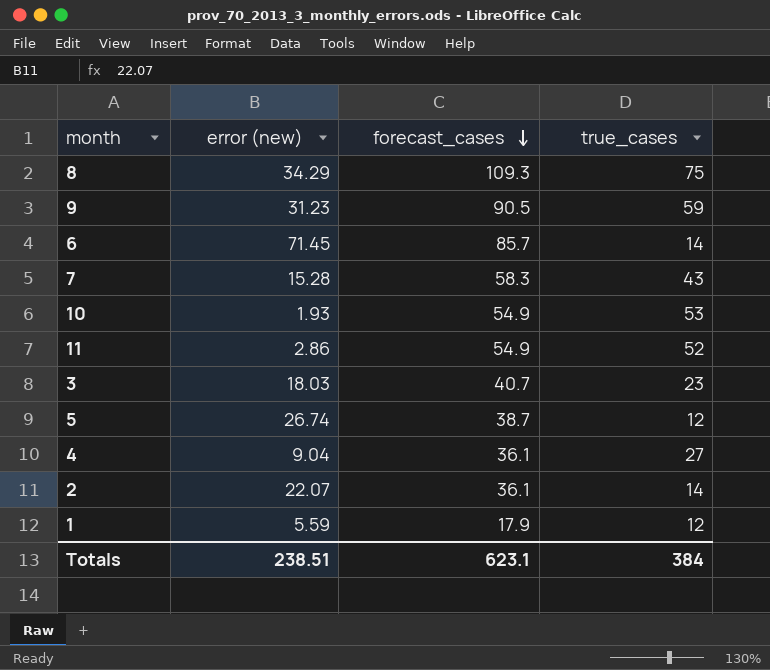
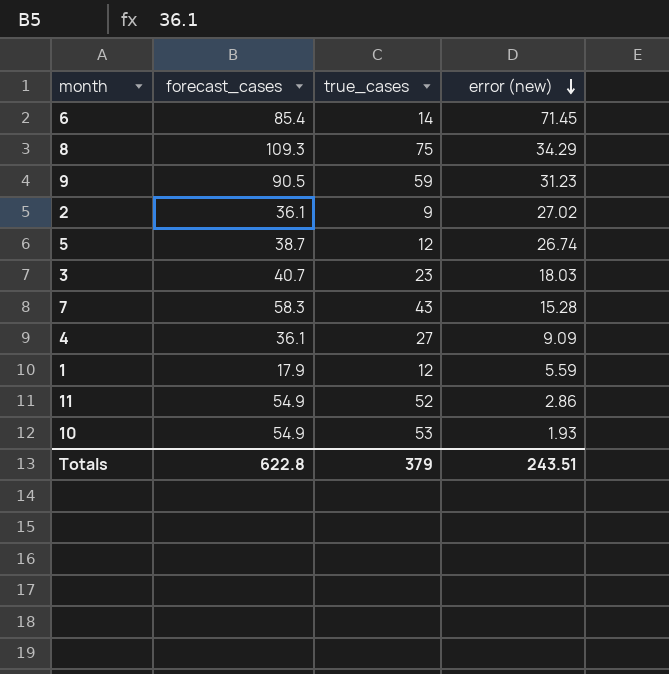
row order: forecast_cases descending -> error (new) descending
column error (new) | position: 2 -> 4
6 | forecast_cases: 85.7 -> 85.4
2 | true_cases: 14 -> 9
2 | error (new): 22.07 -> 27.02
4 | error (new): 9.04 -> 9.09
Totals | forecast_cases: 623.1 -> 622.8
Totals | true_cases: 384 -> 379
Totals | error (new): 238.51 -> 243.51

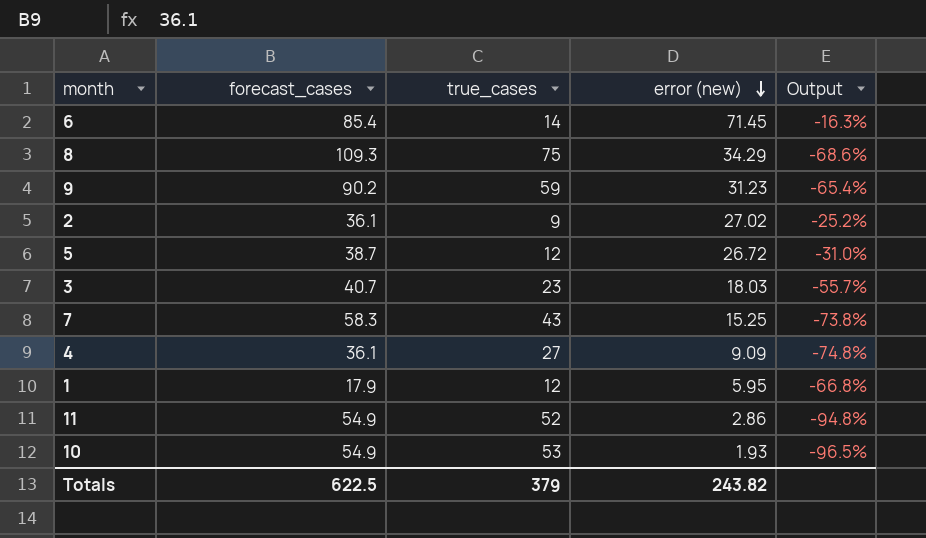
column Output | formula: none -> ([error (new)] - [forecast_cases]) / [forecast_cases]
9 | forecast_cases: 90.5 -> 90.2
5 | error (new): 26.74 -> 26.72
7 | error (new): 15.28 -> 15.25
1 | error (new): 5.59 -> 5.95
Totals | forecast_cases: 622.8 -> 622.5
Totals | error (new): 243.51 -> 243.82

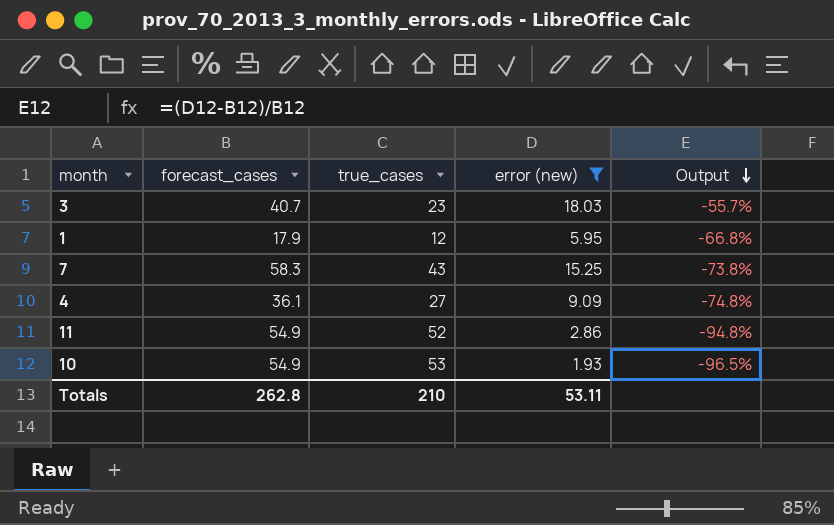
filter: none -> error (new) <= 18.03
row order: error (new) descending -> Output descending
Totals | forecast_cases: 622.5 -> 262.8
Totals | true_cases: 379 -> 210
Totals | error (new): 243.82 -> 53.11

